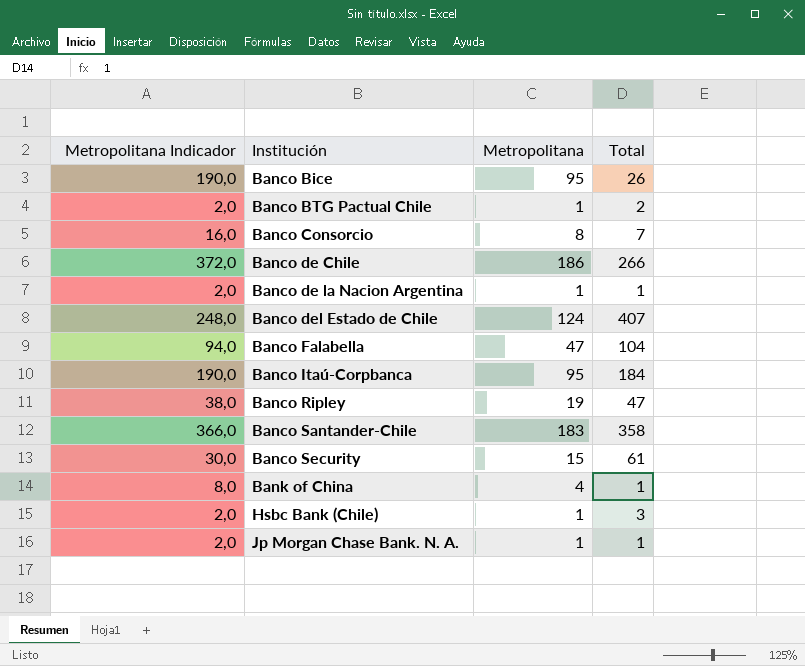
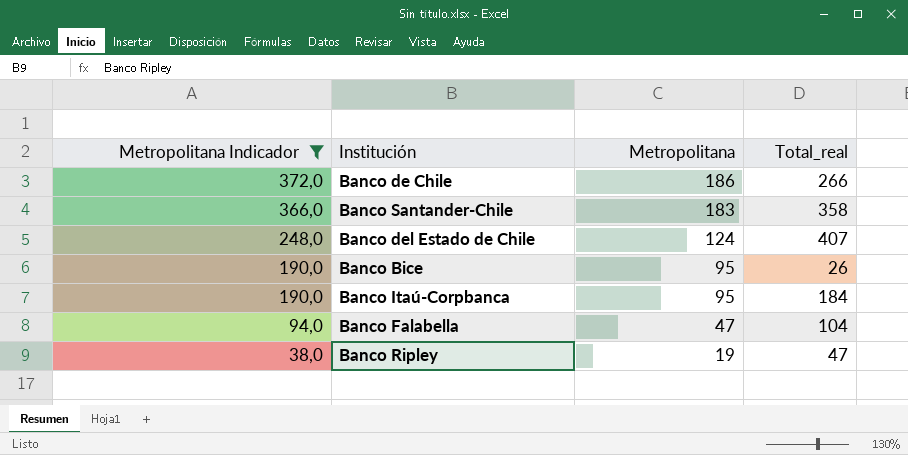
filter: none -> Metropolitana Indicador >= 38,0
row order: Institución ascending -> Metropolitana Indicador descending
column name: Total -> Total_real

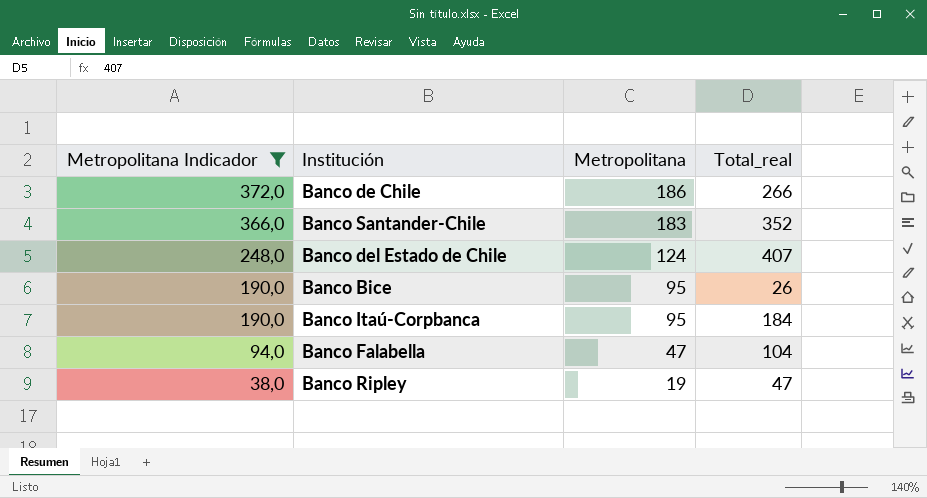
Banco Santander-Chile | Total_real: 358 -> 352

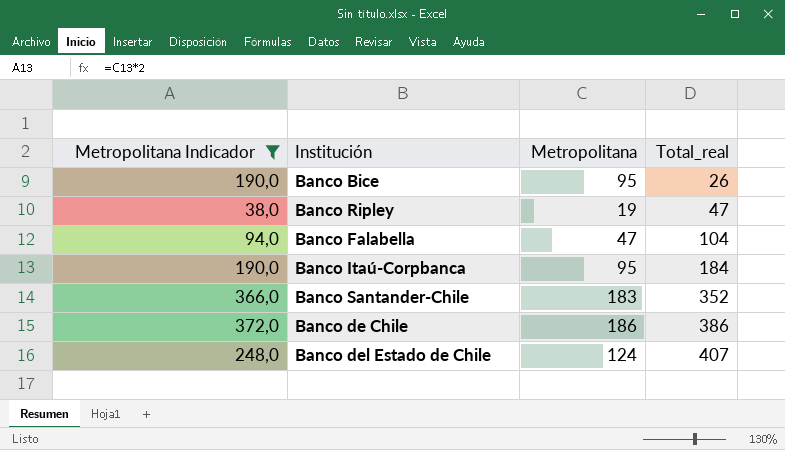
row order: Metropolitana Indicador descending -> Total_real ascending
Banco de Chile | Total_real: 266 -> 386

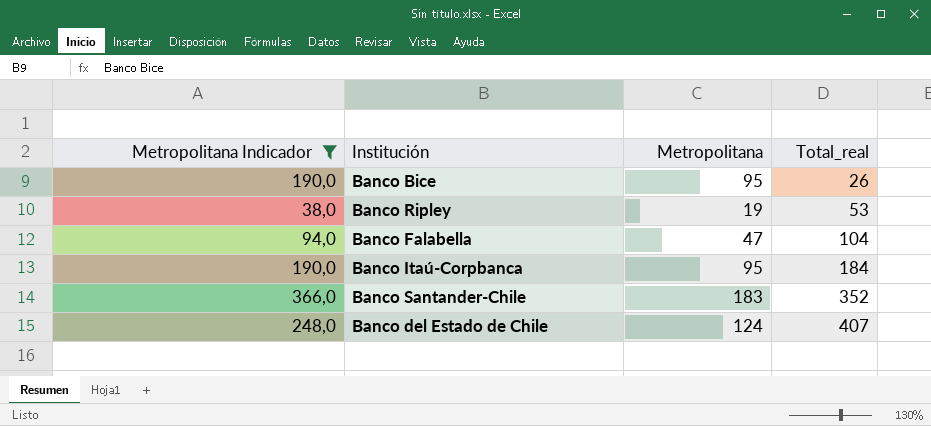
row Banco de Chile: 372,0 | 186 | 386 -> none
Banco Ripley | Total_real: 47 -> 53

